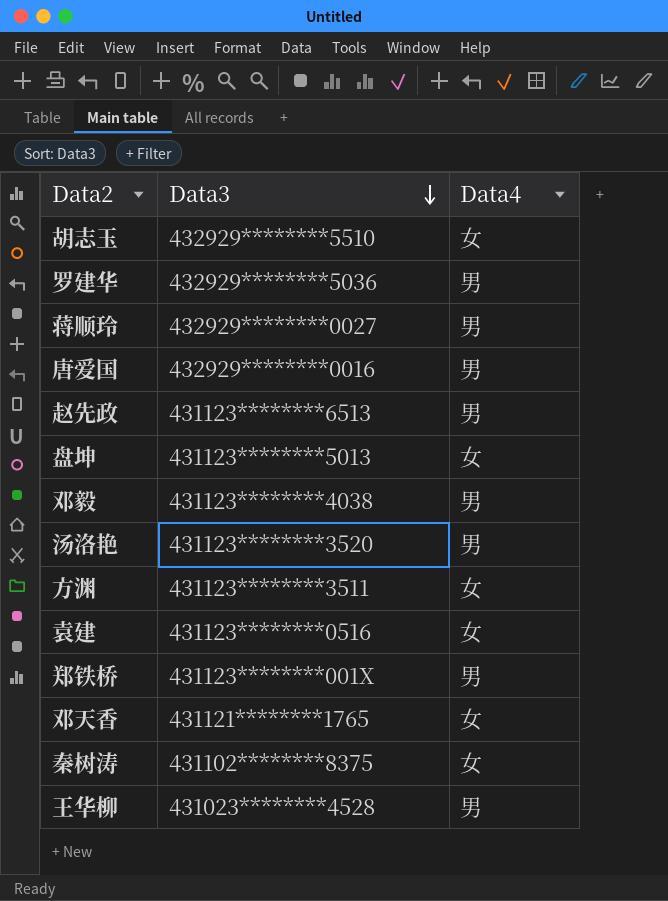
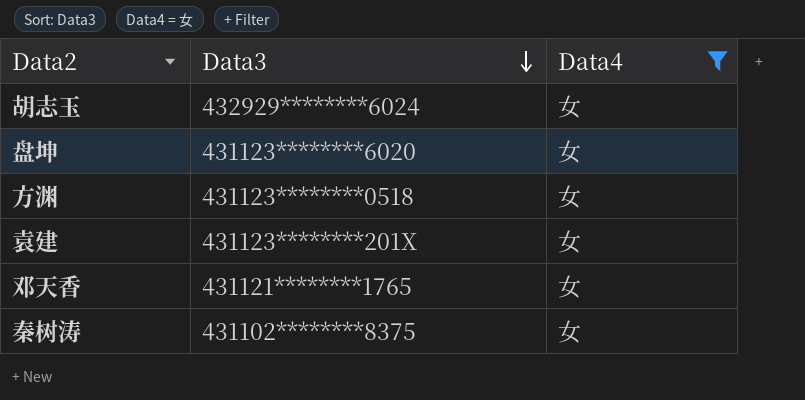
filter: none -> Data4 = 女
胡志玉 | Data3: 432929********5510 -> 432929********6024
盘坤 | Data3: 431123********5013 -> 431123********6020
方渊 | Data3: 431123********3511 -> 431123********0518
袁建 | Data3: 431123********0516 -> 431123********201X

